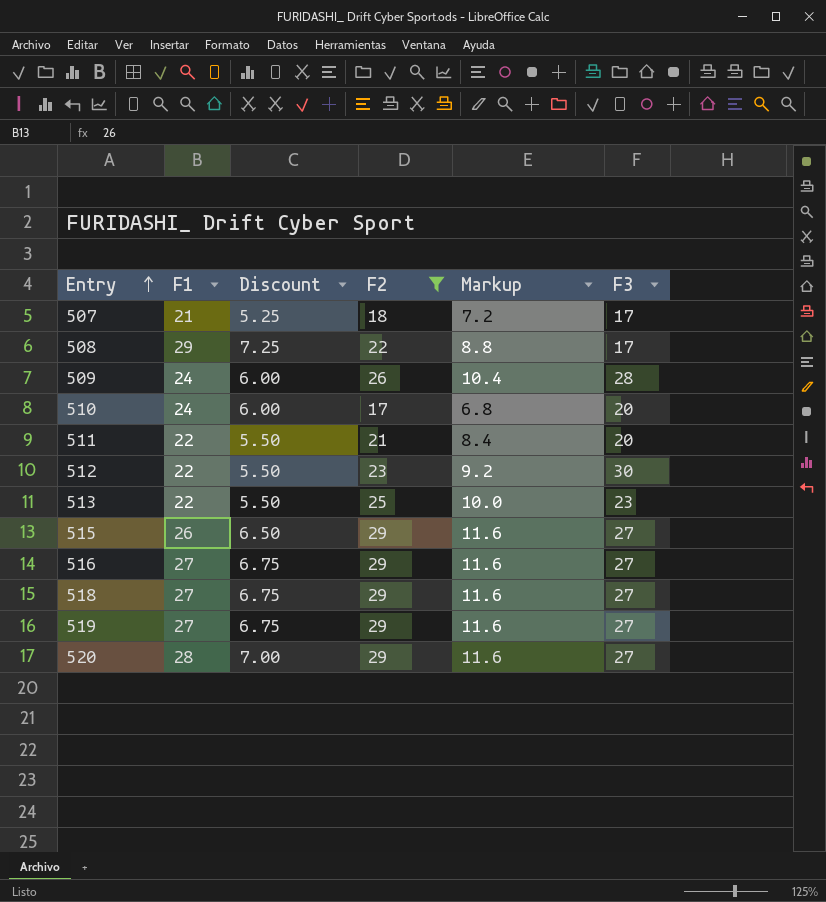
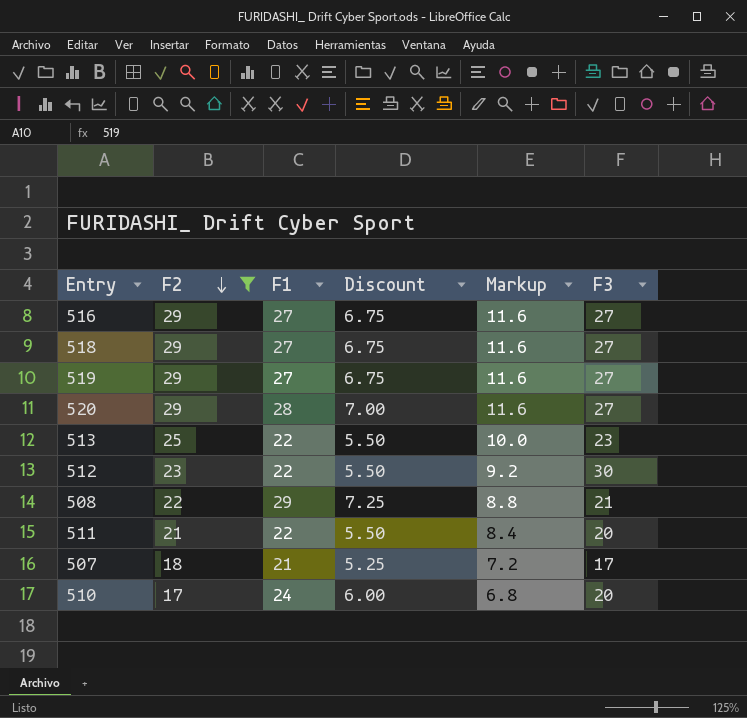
row order: Entry ascending -> F2 descending
column F2 | position: 4 -> 2
row 509: 24 | 6.00 | 26 | 10.4 | 28 -> none
row 515: 26 | 6.50 | 29 | 11.6 | 27 -> none
508 | F3: 17 -> 21

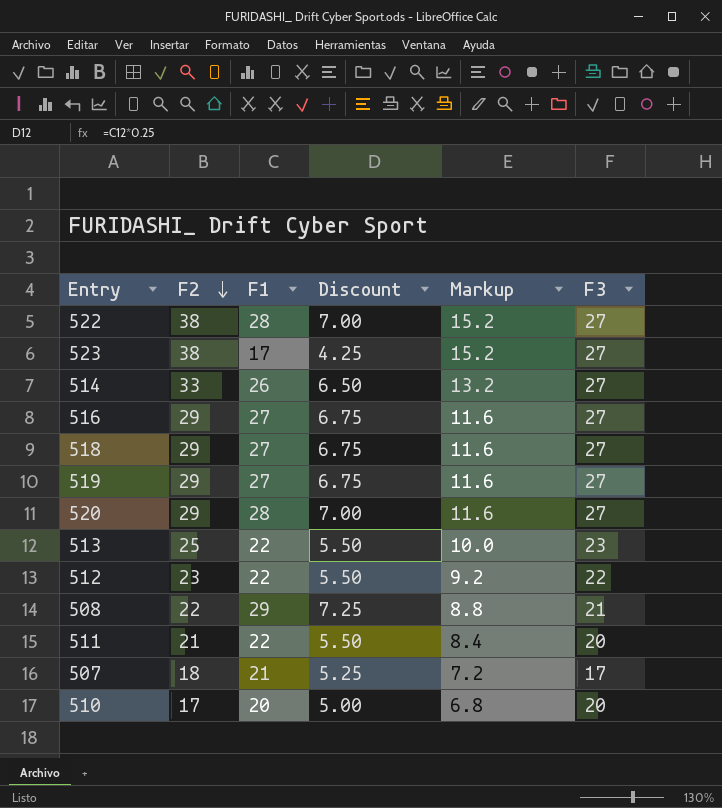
filter: F2 <= 29 -> none
512 | F3: 30 -> 22
510 | F1: 24 -> 20
510 | Discount: 6.00 -> 5.00

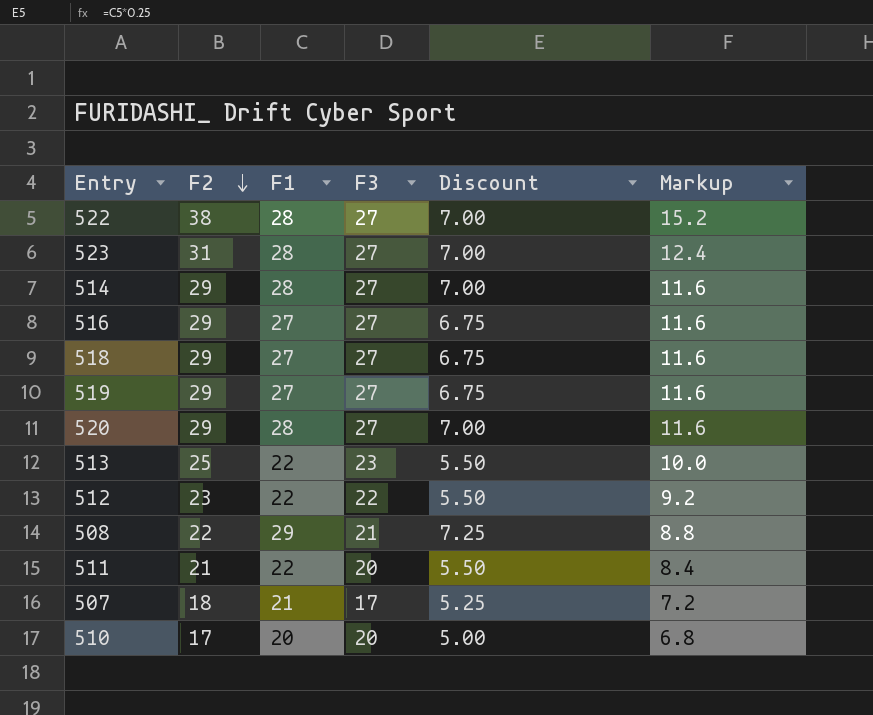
column F3 | position: 6 -> 4
523 | F2: 38 -> 31
523 | F1: 17 -> 28
523 | Discount: 4.25 -> 7.00
523 | Markup: 15.2 -> 12.4
514 | F2: 33 -> 29
514 | F1: 26 -> 28
514 | Discount: 6.50 -> 7.00
514 | Markup: 13.2 -> 11.6

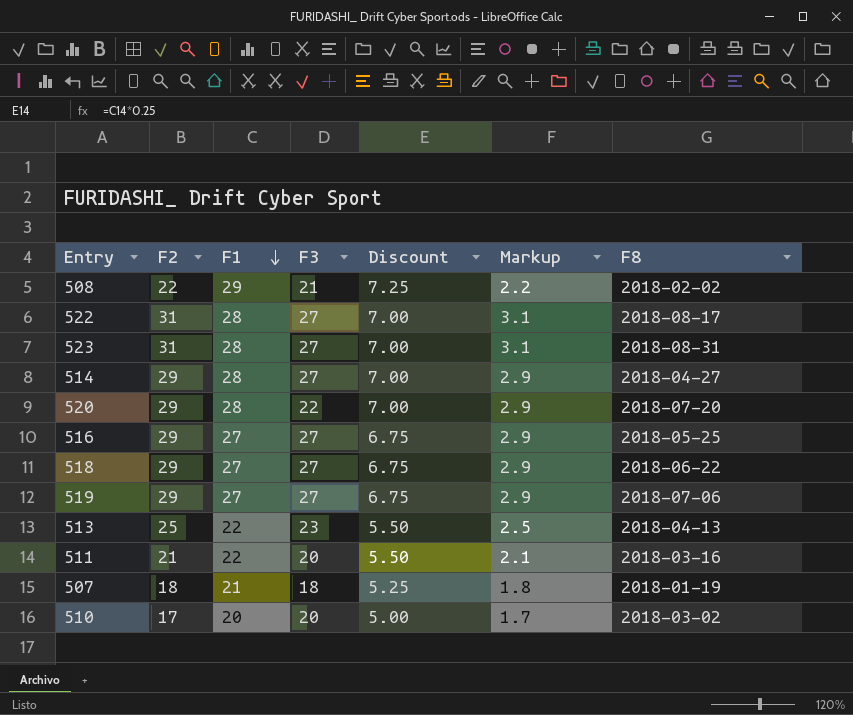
row order: F2 descending -> F1 descending
column Markup | formula: [F2] * 0.4 -> [F2] * 0.1
column F8 | position: none -> 7
row 512: 23 | 22 | 22 | 5.50 | 9.2 -> none
522 | F2: 38 -> 31
520 | F3: 27 -> 22
507 | F3: 17 -> 18

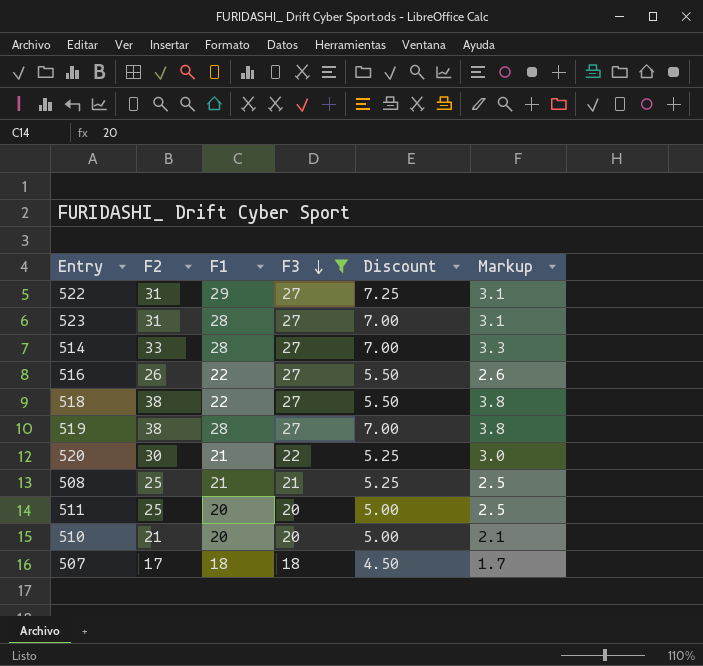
filter: none -> F3 != 23
row order: F1 descending -> F3 descending
column F8 | position: 7 -> none
522 | F1: 28 -> 29
522 | Discount: 7.00 -> 7.25
514 | F2: 29 -> 33
514 | Markup: 2.9 -> 3.3
516 | F2: 29 -> 26
516 | F1: 27 -> 22
516 | Discount: 6.75 -> 5.50
516 | Markup: 2.9 -> 2.6
518 | F2: 29 -> 38
518 | F1: 27 -> 22
518 | Discount: 6.75 -> 5.50
518 | Markup: 2.9 -> 3.8
519 | F2: 29 -> 38
519 | F1: 27 -> 28
519 | Discount: 6.75 -> 7.00
519 | Markup: 2.9 -> 3.8
520 | F2: 29 -> 30
520 | F1: 28 -> 21
520 | Discount: 7.00 -> 5.25
520 | Markup: 2.9 -> 3.0
508 | F2: 22 -> 25
508 | F1: 29 -> 21
508 | Discount: 7.25 -> 5.25
508 | Markup: 2.2 -> 2.5
511 | F2: 21 -> 25
511 | F1: 22 -> 20
511 | Discount: 5.50 -> 5.00
511 | Markup: 2.1 -> 2.5
510 | F2: 17 -> 21
510 | Markup: 1.7 -> 2.1
507 | F2: 18 -> 17
507 | F1: 21 -> 18
507 | Discount: 5.25 -> 4.50
507 | Markup: 1.8 -> 1.7

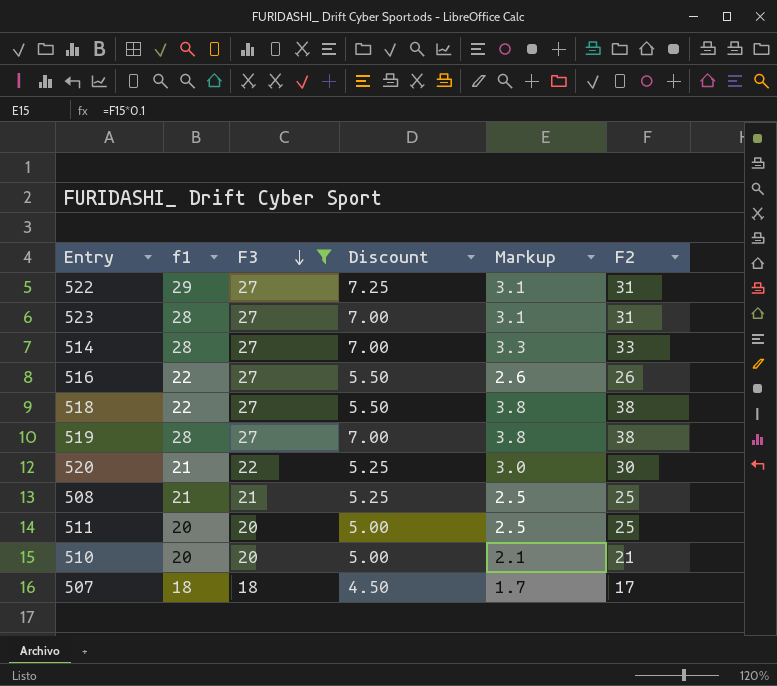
column name: F1 -> f1
column F2 | position: 2 -> 6

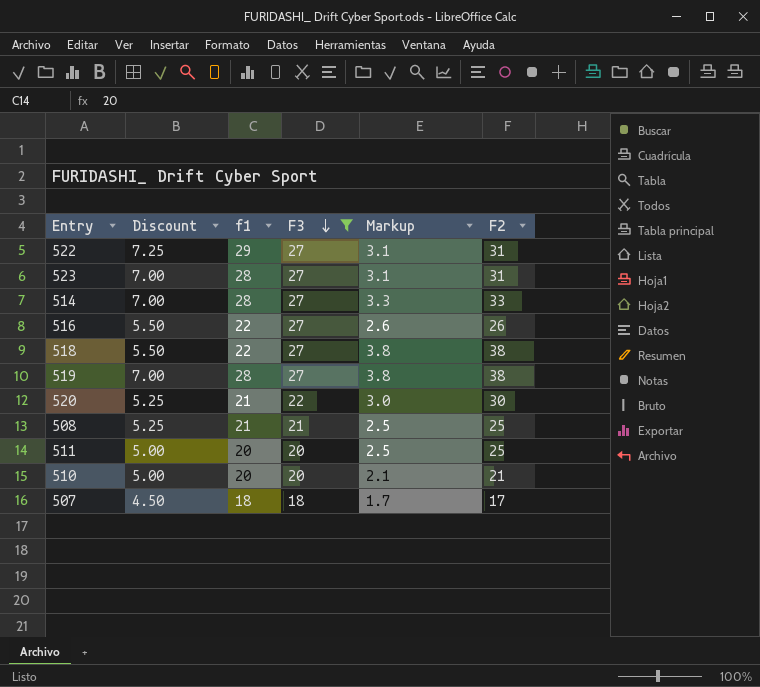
column Discount | position: 4 -> 2

